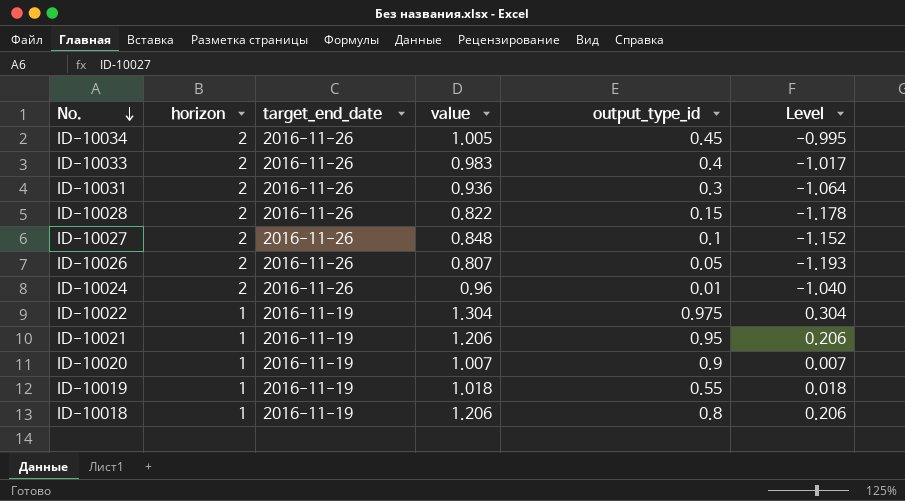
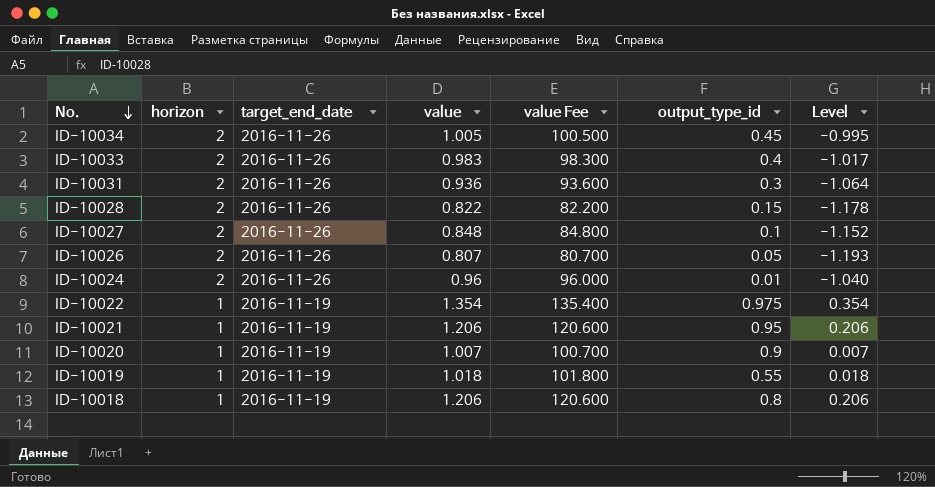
column value Fee | formula: none -> [value] * 100
ID-10022 | value: 1.304 -> 1.354
ID-10022 | Level: 0.304 -> 0.354

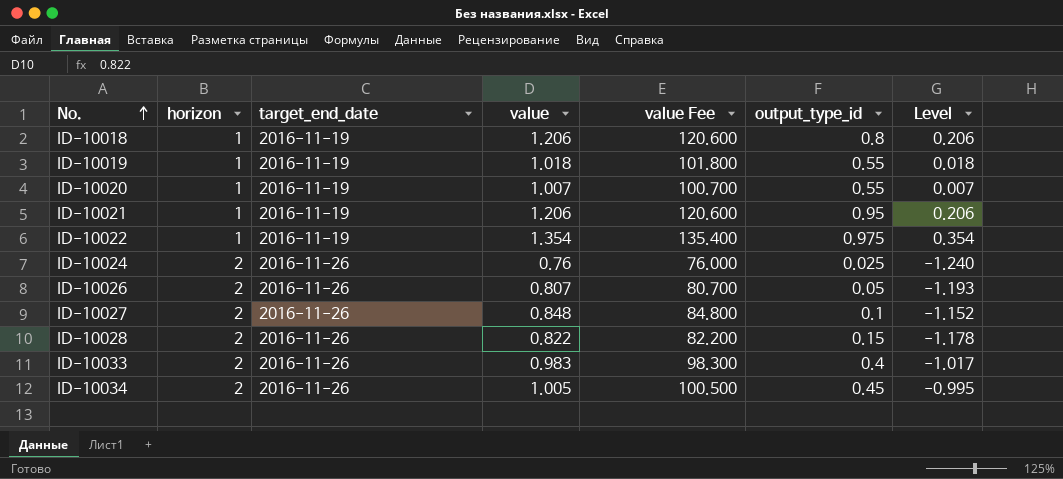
row order: No. descending -> No. ascending
row ID-10031: 2 | 2016-11-26 | 0.936 | 93.600 | 0.3 | -1.064 -> none
ID-10020 | output_type_id: 0.9 -> 0.55
ID-10024 | value: 0.96 -> 0.76
ID-10024 | value Fee: 96.000 -> 76.000
ID-10024 | output_type_id: 0.01 -> 0.025
ID-10024 | Level: -1.040 -> -1.240

